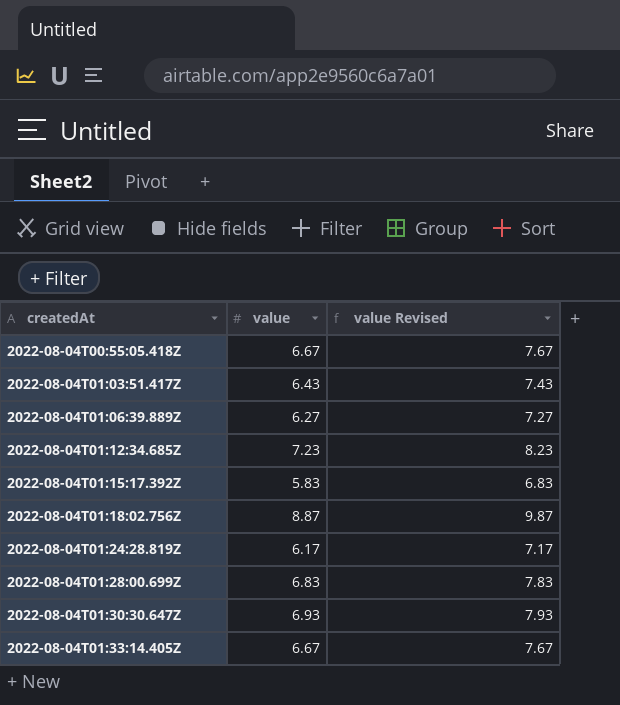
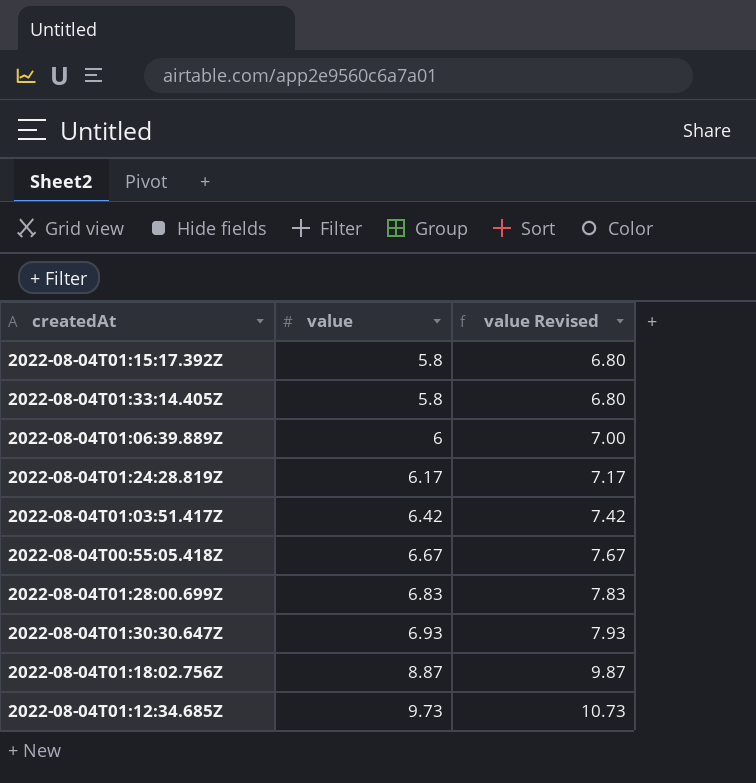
row order: createdAt ascending -> value ascending
2022-08-04T01:15:17.392Z | value: 5.83 -> 5.8
2022-08-04T01:15:17.392Z | value Revised: 6.83 -> 6.80
2022-08-04T01:33:14.405Z | value: 6.67 -> 5.8
2022-08-04T01:33:14.405Z | value Revised: 7.67 -> 6.80
2022-08-04T01:06:39.889Z | value: 6.27 -> 6
2022-08-04T01:06:39.889Z | value Revised: 7.27 -> 7.00
2022-08-04T01:03:51.417Z | value: 6.43 -> 6.42
2022-08-04T01:03:51.417Z | value Revised: 7.43 -> 7.42
2022-08-04T01:12:34.685Z | value: 7.23 -> 9.73
2022-08-04T01:12:34.685Z | value Revised: 8.23 -> 10.73

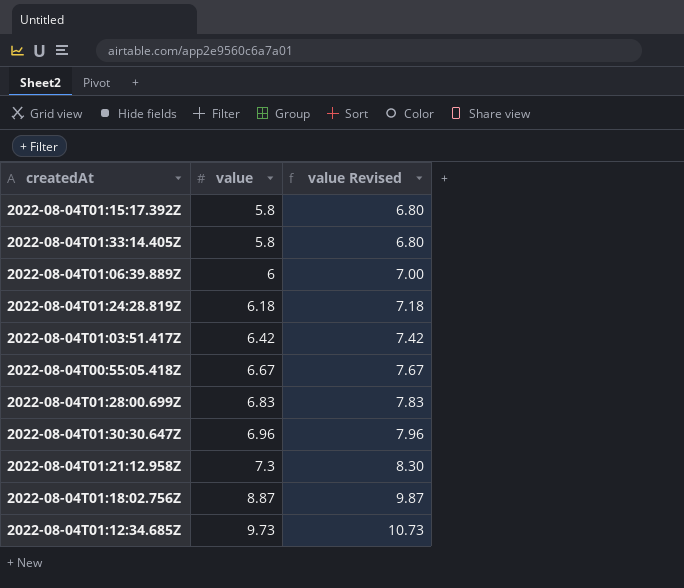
2022-08-04T01:24:28.819Z | value: 6.17 -> 6.18
2022-08-04T01:24:28.819Z | value Revised: 7.17 -> 7.18
2022-08-04T01:30:30.647Z | value: 6.93 -> 6.96
2022-08-04T01:30:30.647Z | value Revised: 7.93 -> 7.96
row 2022-08-04T01:21:12.958Z: none -> 7.3 | 8.30

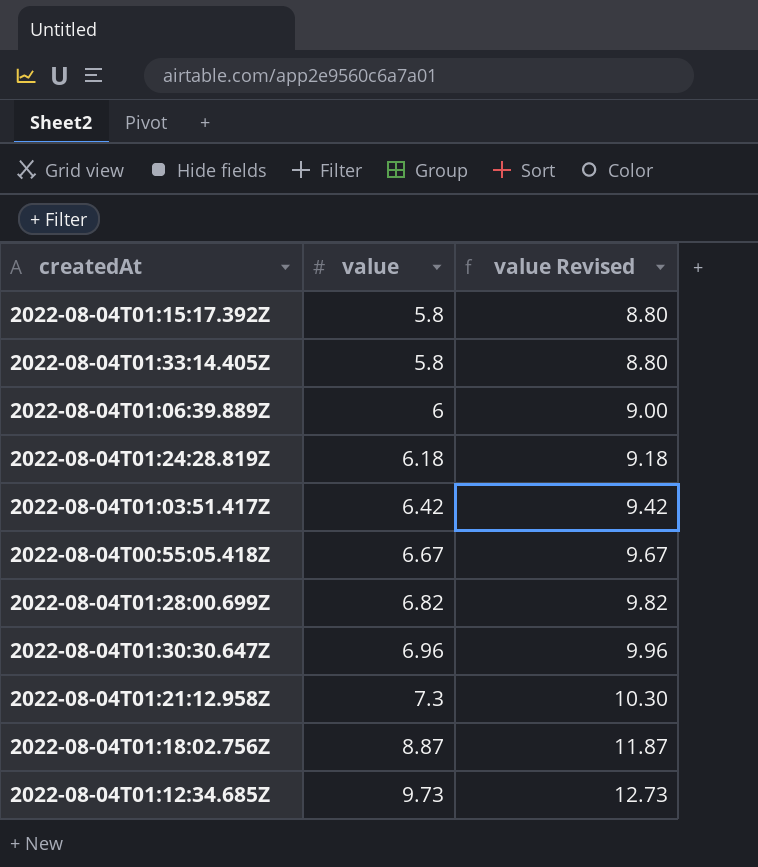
column value Revised | formula: [value] + 1 -> [value] + 3
2022-08-04T01:28:00.699Z | value: 6.83 -> 6.82

